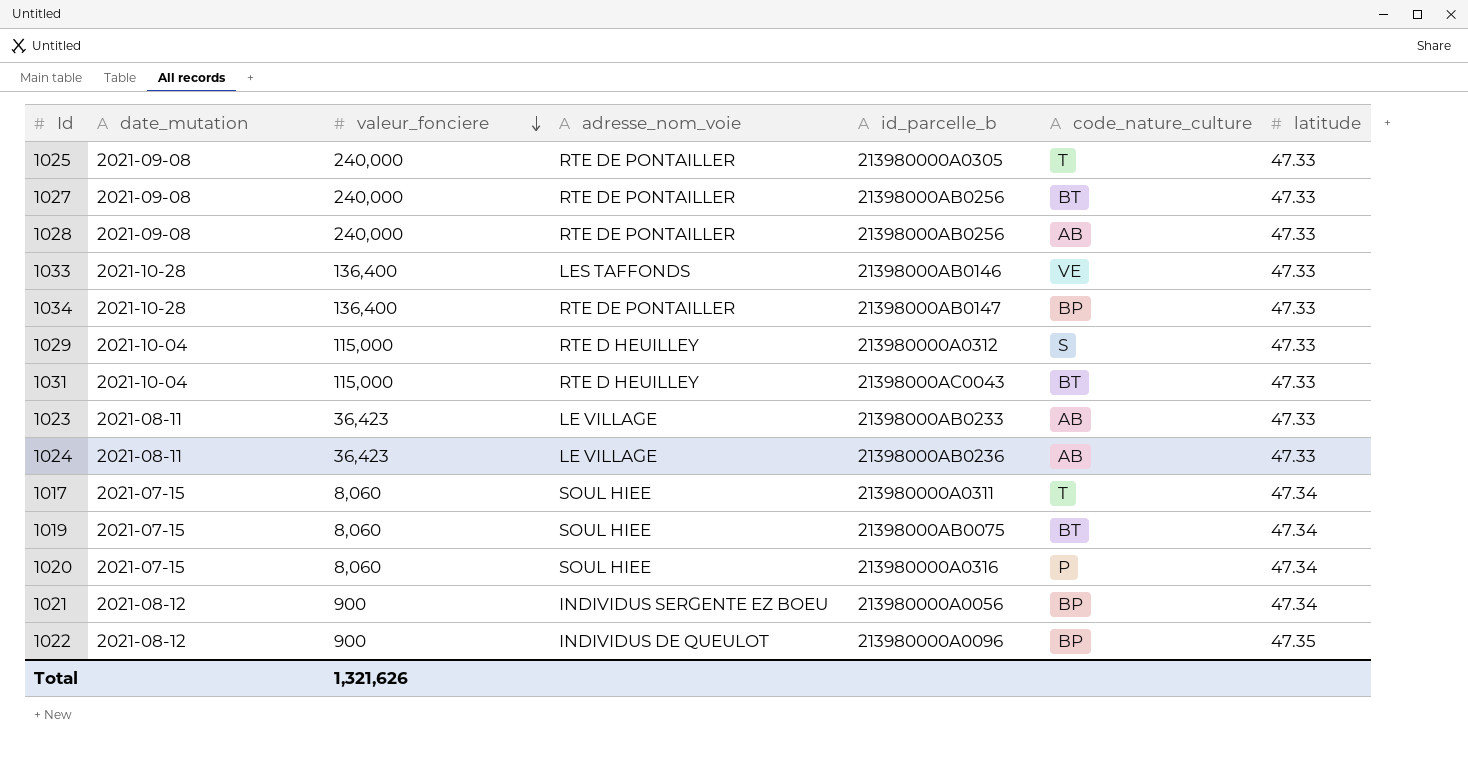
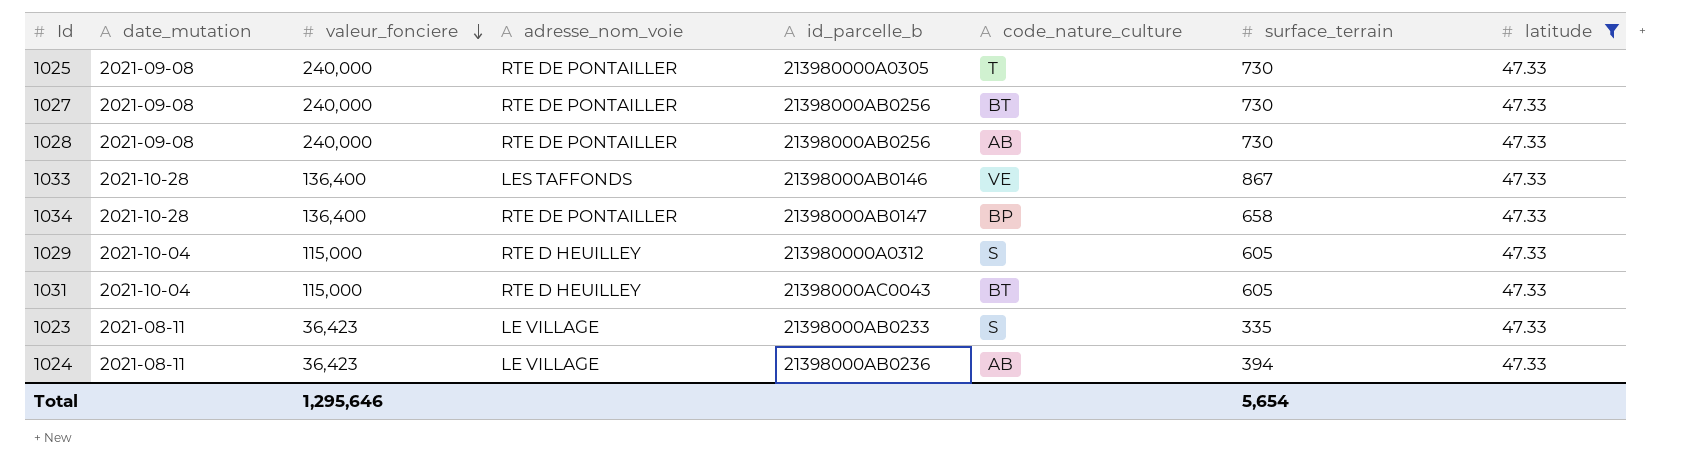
filter: none -> latitude = 47.33
column surface_terrain | position: none -> 7
1023 | code_nature_culture: AB -> S
Total | valeur_fonciere: 1,321,626 -> 1,295,646

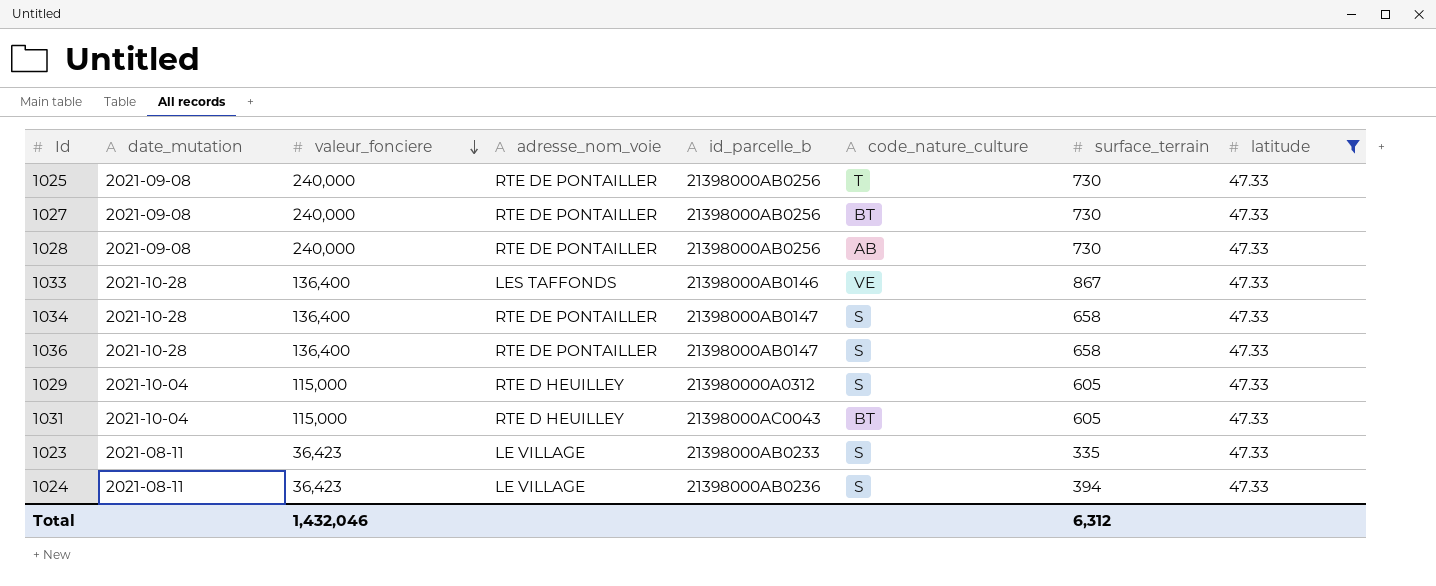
1025 | id_parcelle_b: 213980000A0305 -> 21398000AB0256
1034 | code_nature_culture: BP -> S
row 1036: none -> 2021-10-28 | 136,400 | RTE DE PONTAILLER | 21398000AB0147 | S | 658 | 47.33
1024 | code_nature_culture: AB -> S
Total | valeur_fonciere: 1,295,646 -> 1,432,046
Total | surface_terrain: 5,654 -> 6,312

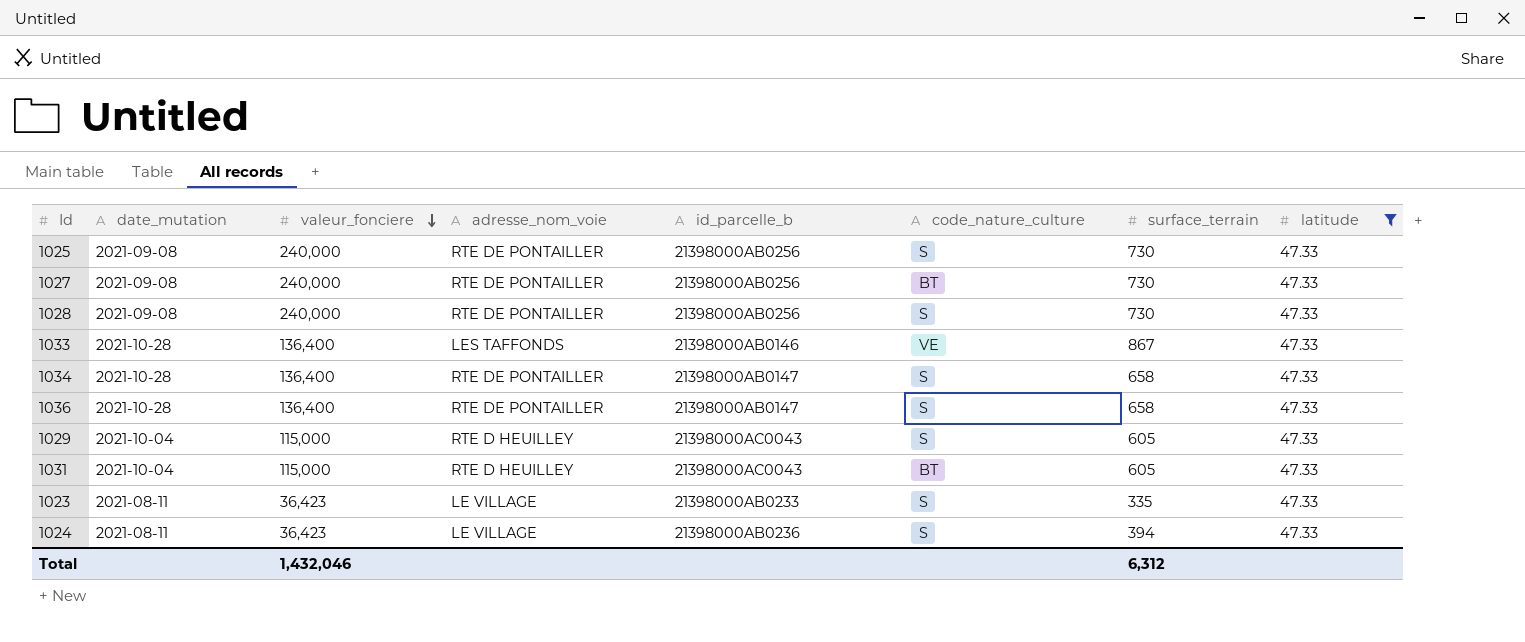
1025 | code_nature_culture: T -> S
1028 | code_nature_culture: AB -> S
1029 | id_parcelle_b: 213980000A0312 -> 21398000AC0043

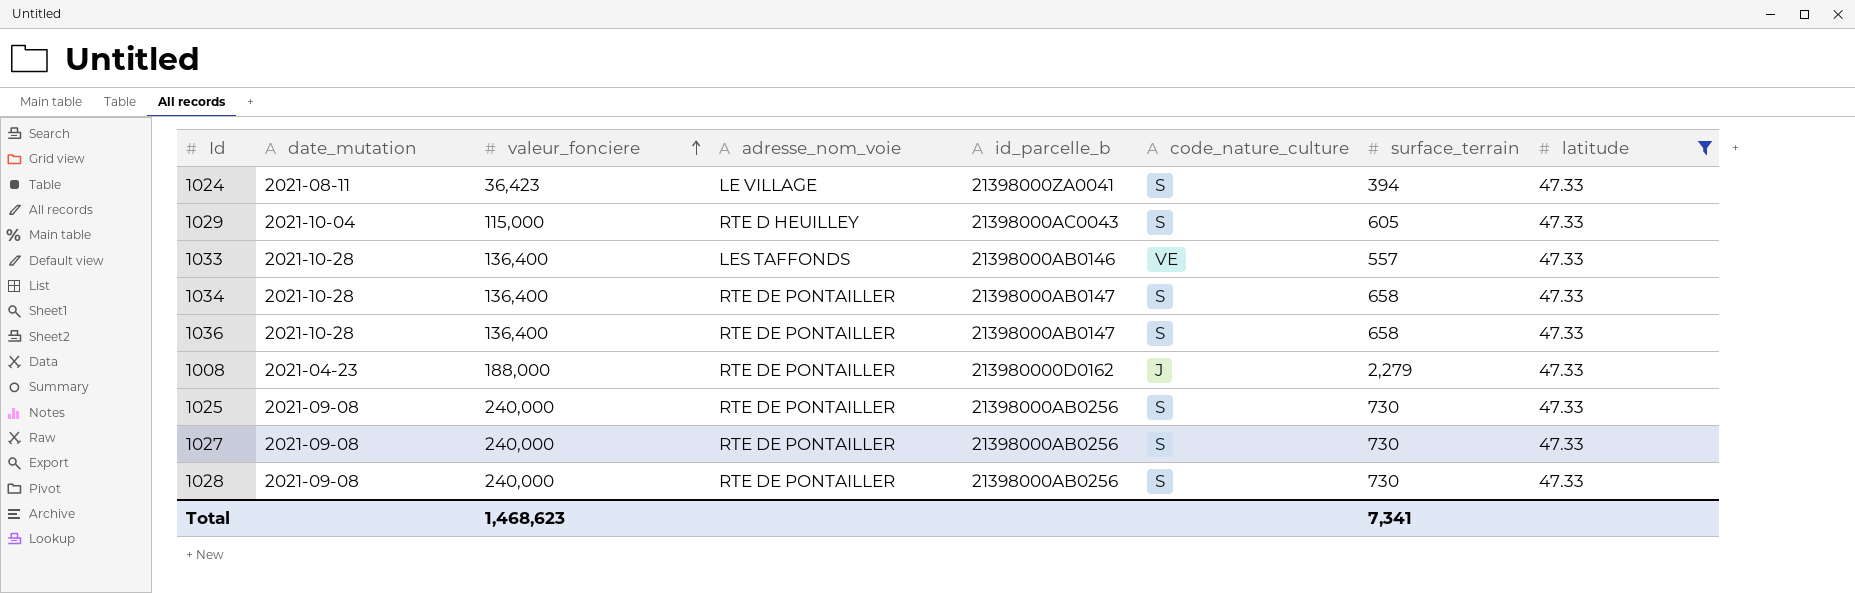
row order: valeur_fonciere descending -> valeur_fonciere ascending
row 1031: 2021-10-04 | 115,000 | RTE D HEUILLEY | 21398000AC0043 | BT | 605 | 47.33 -> none
row 1023: 2021-08-11 | 36,423 | LE VILLAGE | 21398000AB0233 | S | 335 | 47.33 -> none
1024 | id_parcelle_b: 21398000AB0236 -> 21398000ZA0041
1033 | surface_terrain: 867 -> 557
row 1008: none -> 2021-04-23 | 188,000 | RTE DE PONTAILLER | 213980000D0162 | J | 2,279 | 47.33
1027 | code_nature_culture: BT -> S
Total | valeur_fonciere: 1,432,046 -> 1,468,623
Total | surface_terrain: 6,312 -> 7,341

